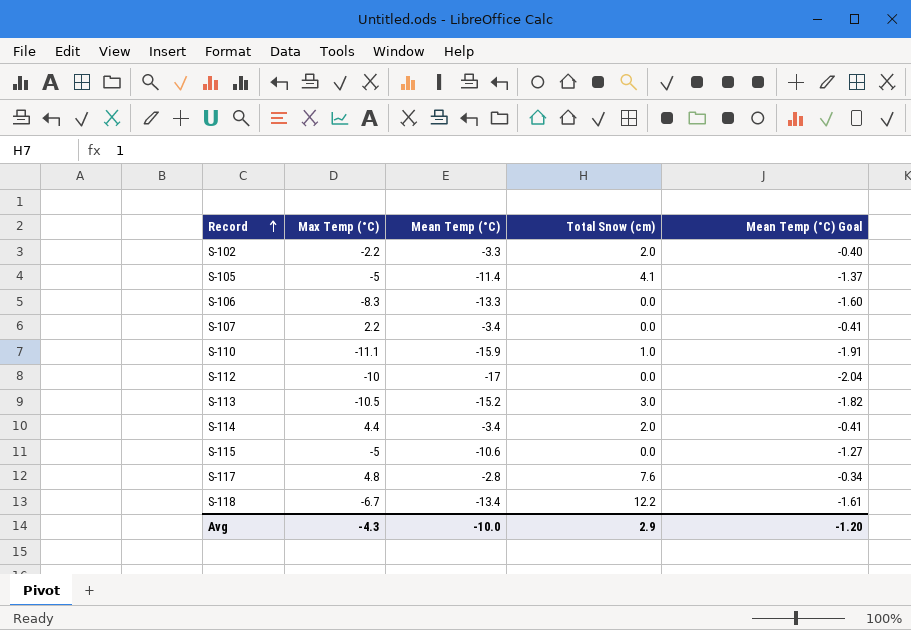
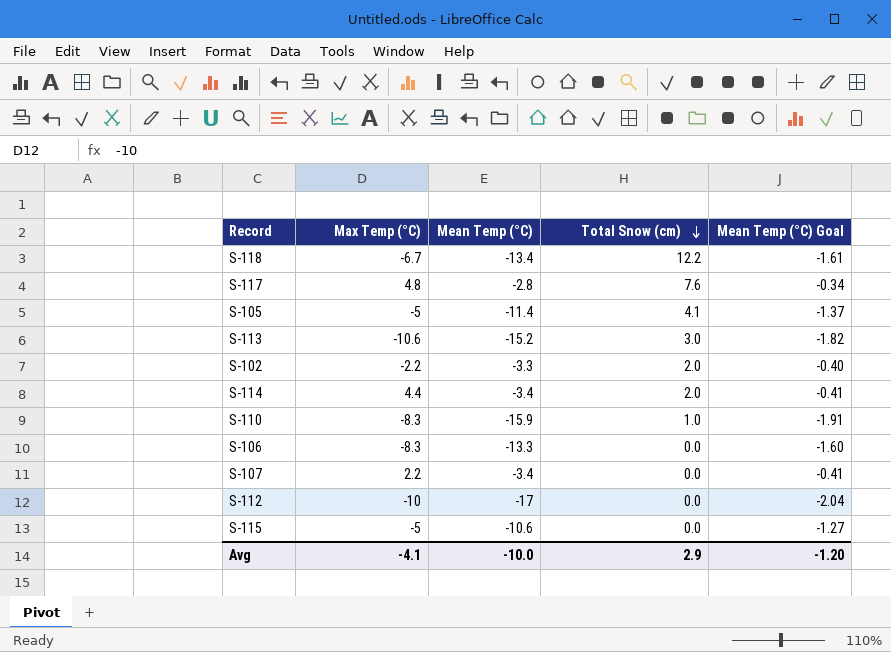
row order: Record ascending -> Total Snow (cm) descending
S-113 | Max Temp (°C): -10.5 -> -10.6
S-110 | Max Temp (°C): -11.1 -> -8.3
Avg | Max Temp (°C): -4.3 -> -4.1

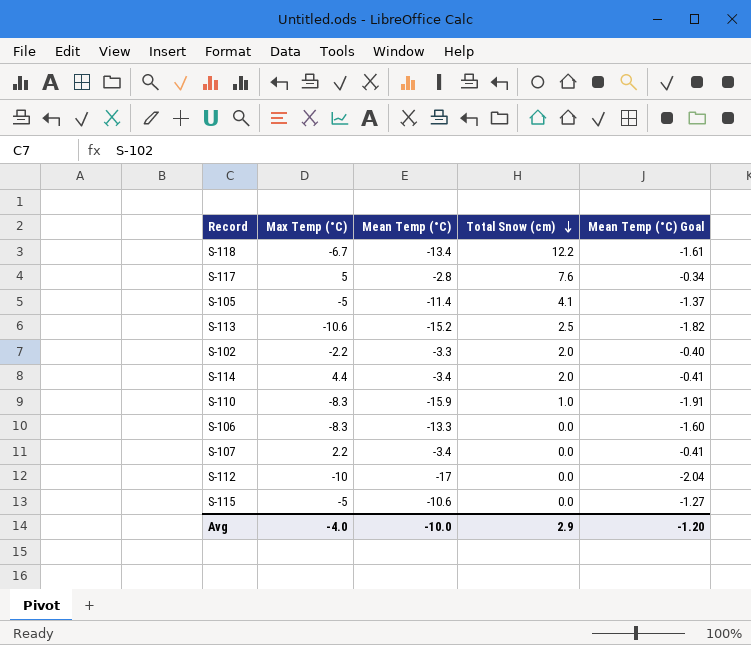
S-117 | Max Temp (°C): 4.8 -> 5
S-113 | Total Snow (cm): 3.0 -> 2.5
Avg | Max Temp (°C): -4.1 -> -4.0

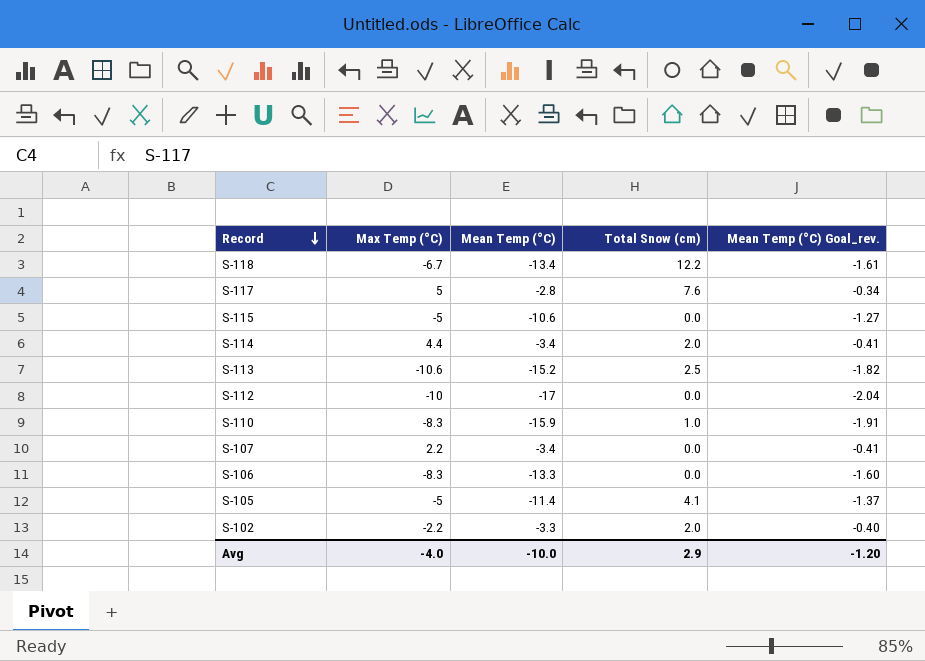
row order: Total Snow (cm) descending -> Record descending
column name: Mean Temp (°C) Goal -> Mean Temp (°C) Goal_rev.

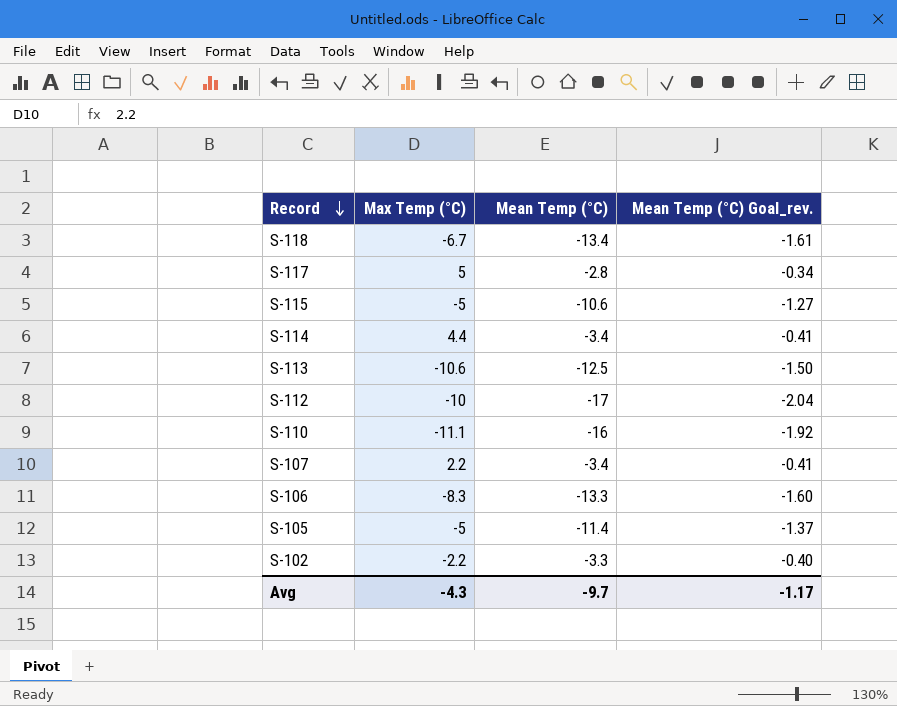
column Total Snow (cm) | position: 4 -> none
S-113 | Mean Temp (°C): -15.2 -> -12.5
S-113 | Mean Temp (°C) Goal_rev.: -1.82 -> -1.50
S-110 | Max Temp (°C): -8.3 -> -11.1
S-110 | Mean Temp (°C): -15.9 -> -16
S-110 | Mean Temp (°C) Goal_rev.: -1.91 -> -1.92
Avg | Max Temp (°C): -4.0 -> -4.3
Avg | Mean Temp (°C): -10.0 -> -9.7
Avg | Mean Temp (°C) Goal_rev.: -1.20 -> -1.17

